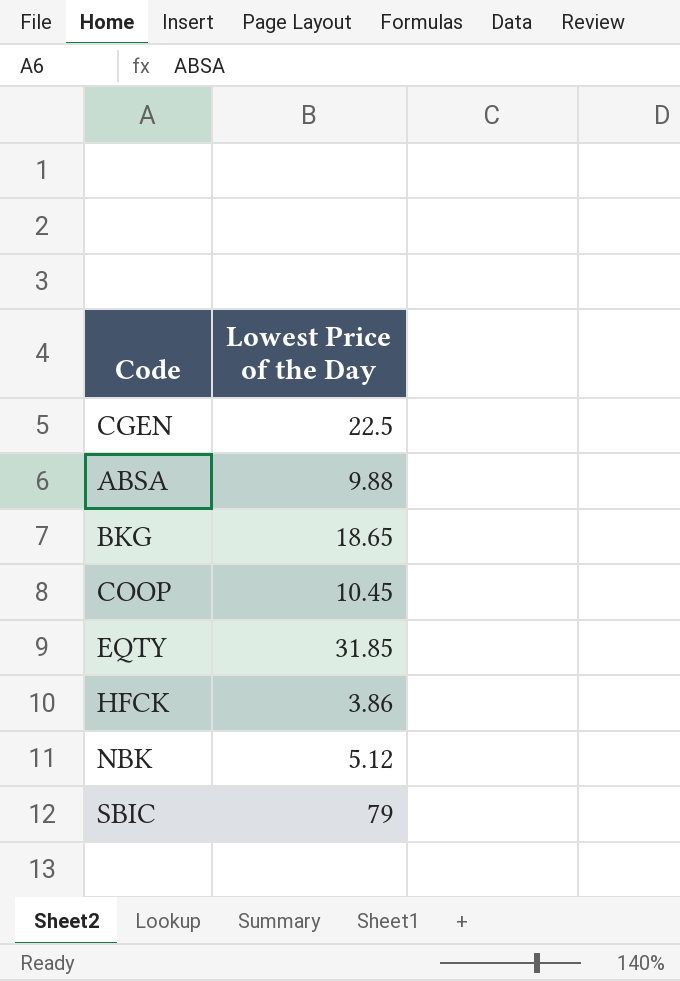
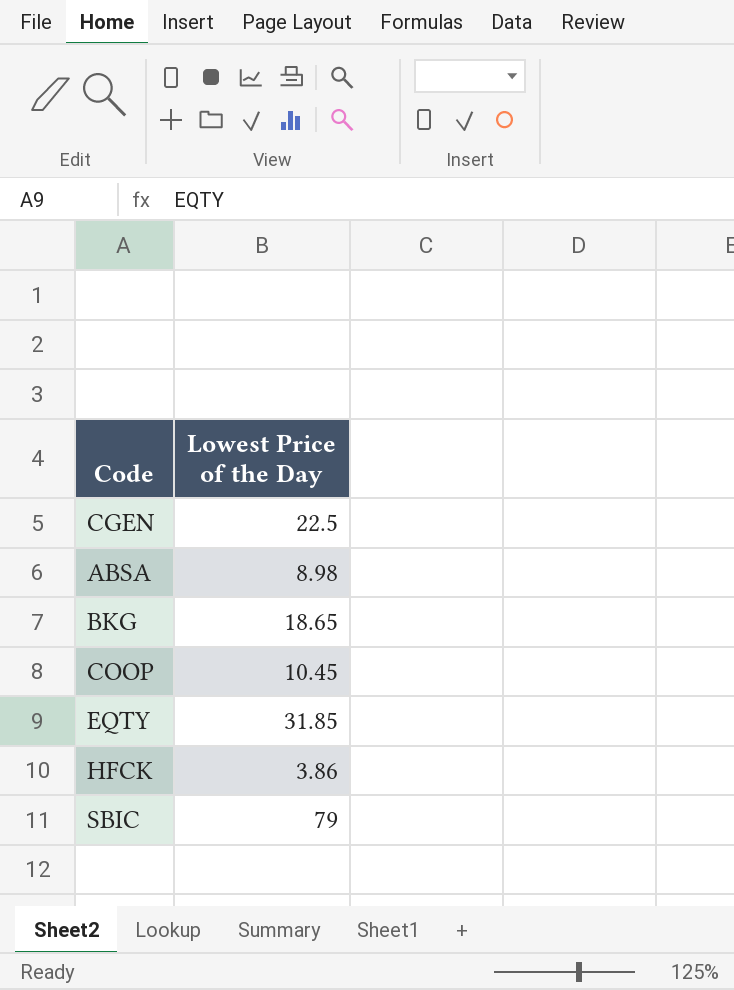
row NBK: 5.12 -> none
ABSA | Lowest Price of the Day: 9.88 -> 8.98

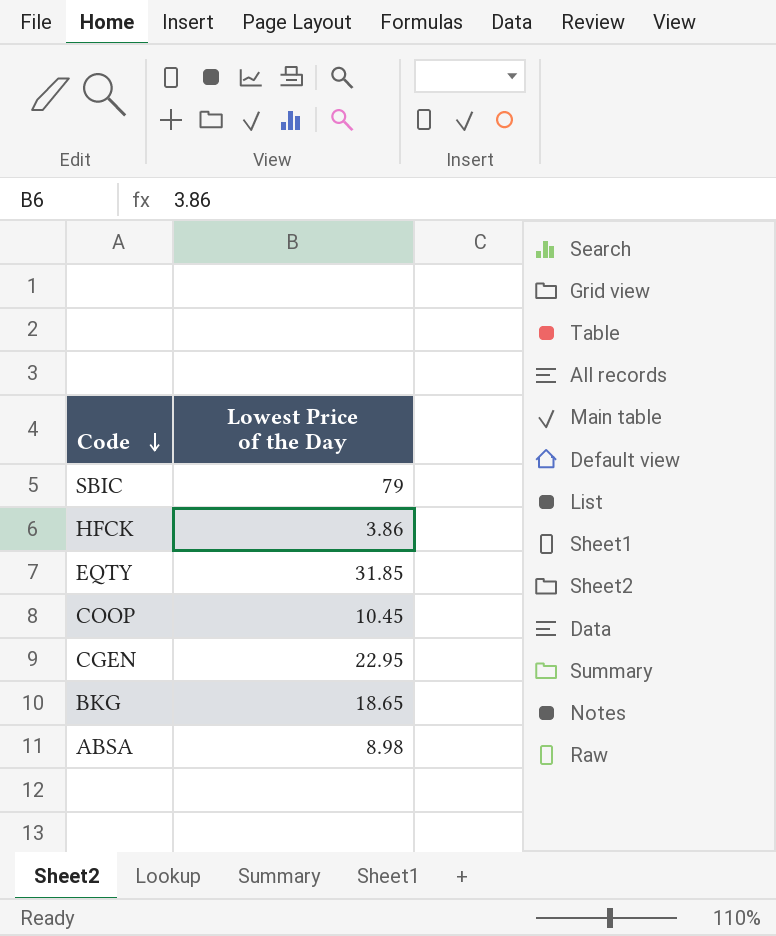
row order: none -> Code descending
CGEN | Lowest Price of the Day: 22.5 -> 22.95

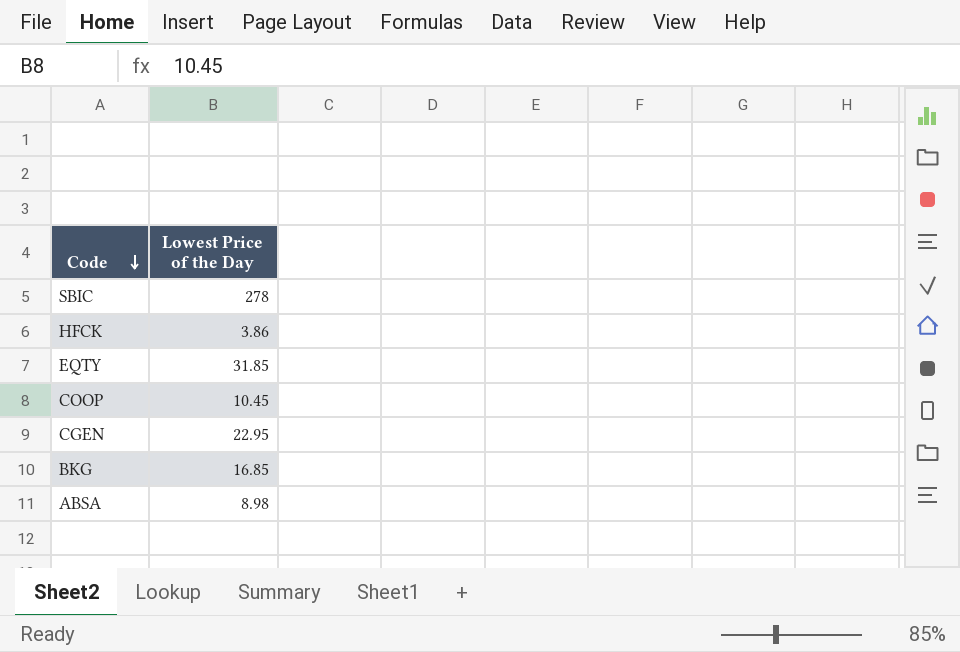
SBIC | Lowest Price of the Day: 79 -> 278
BKG | Lowest Price of the Day: 18.65 -> 16.85

